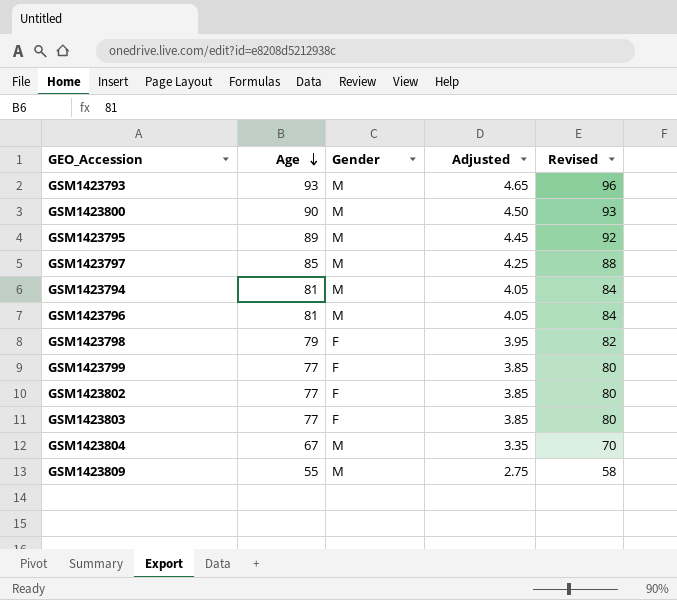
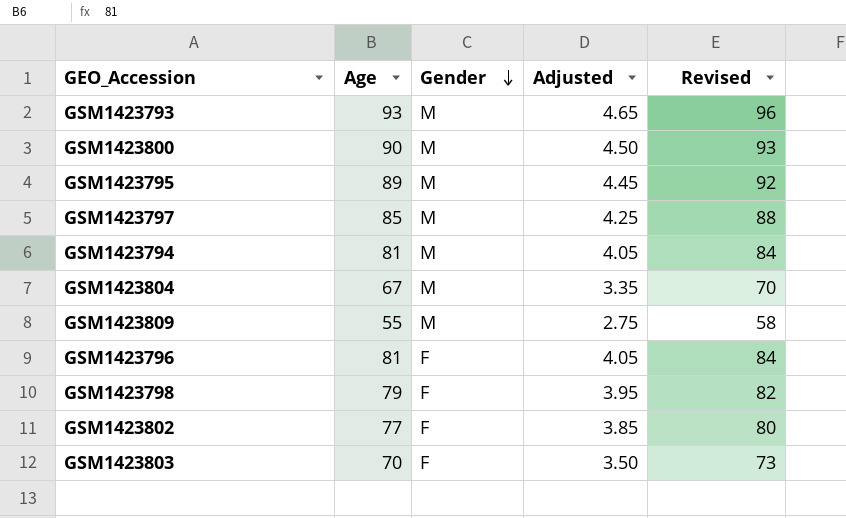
row order: Age descending -> Gender descending
row GSM1423799: 77 | F | 3.85 | 80 -> none
GSM1423796 | Gender: M -> F
GSM1423803 | Age: 77 -> 70
GSM1423803 | Adjusted: 3.85 -> 3.50
GSM1423803 | Revised: 80 -> 73

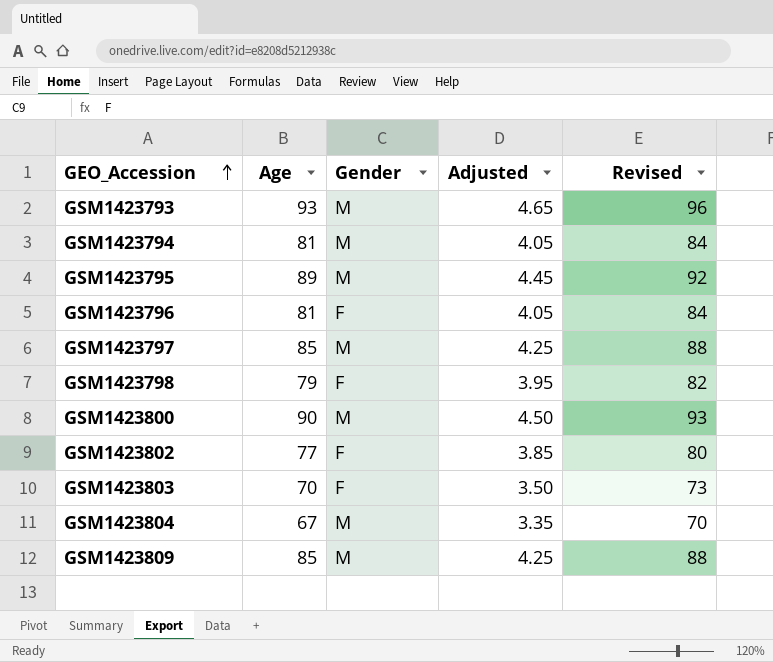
row order: Gender descending -> GEO_Accession ascending
GSM1423809 | Age: 55 -> 85
GSM1423809 | Adjusted: 2.75 -> 4.25
GSM1423809 | Revised: 58 -> 88

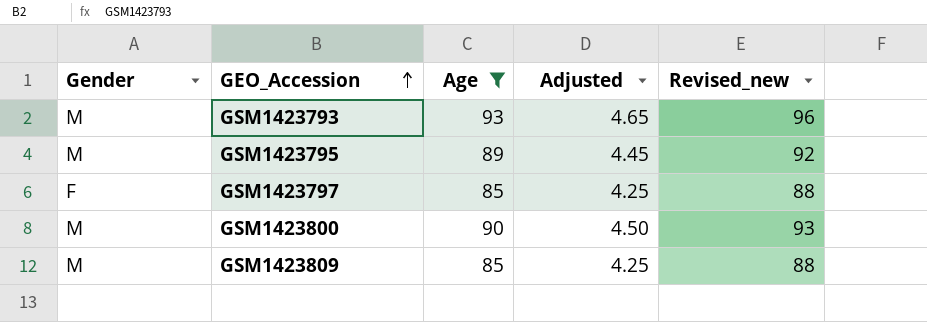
filter: none -> Age >= 85
column Gender | position: 3 -> 1
column name: Revised -> Revised_new
GSM1423797 | Gender: M -> F

